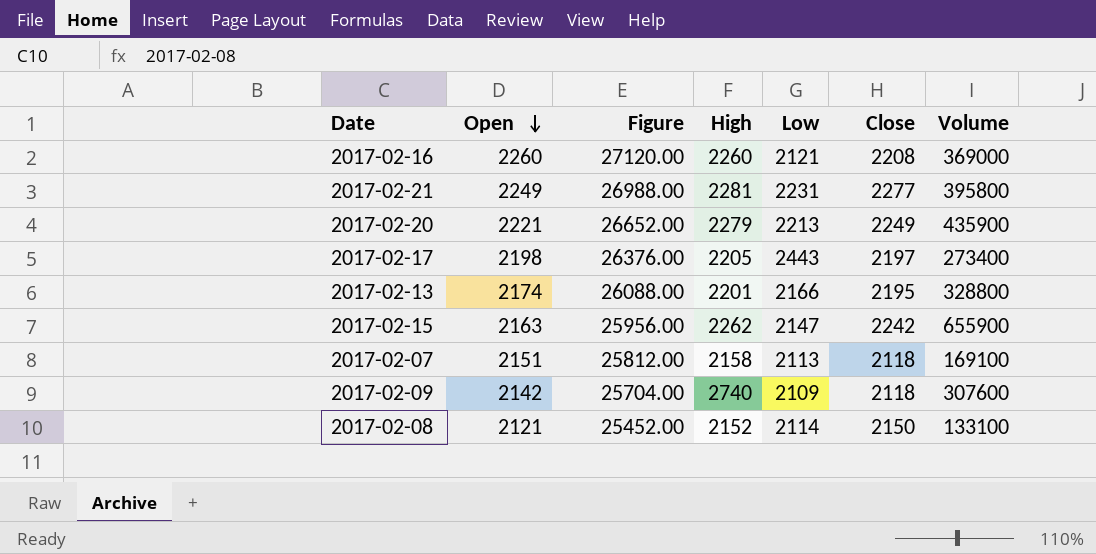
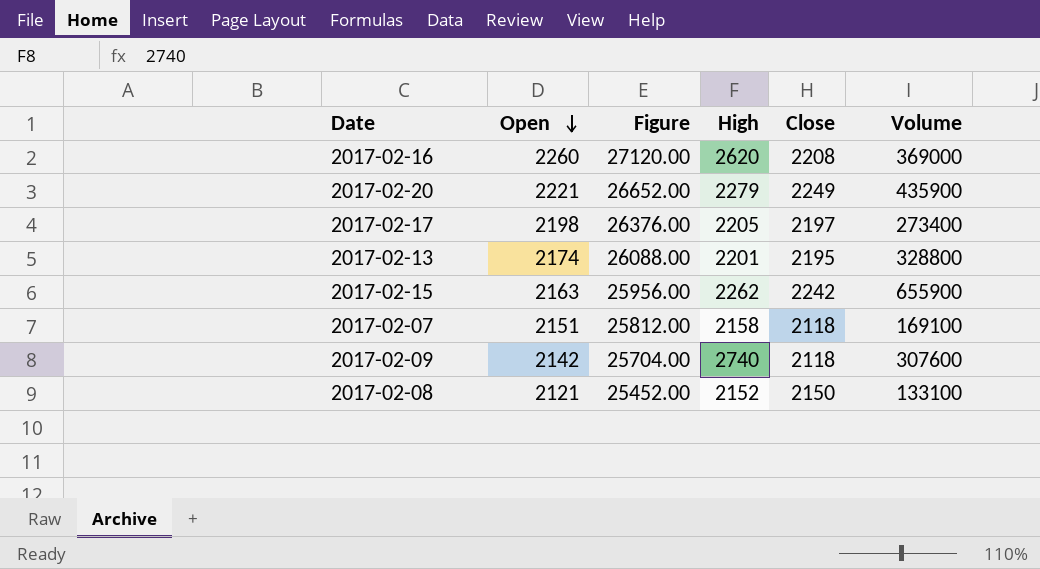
column Low | position: 5 -> none
row 2017-02-21: 2249 | 26988.00 | 2281 | 2231 | 2277 | 395800 -> none
2017-02-16 | High: 2260 -> 2620

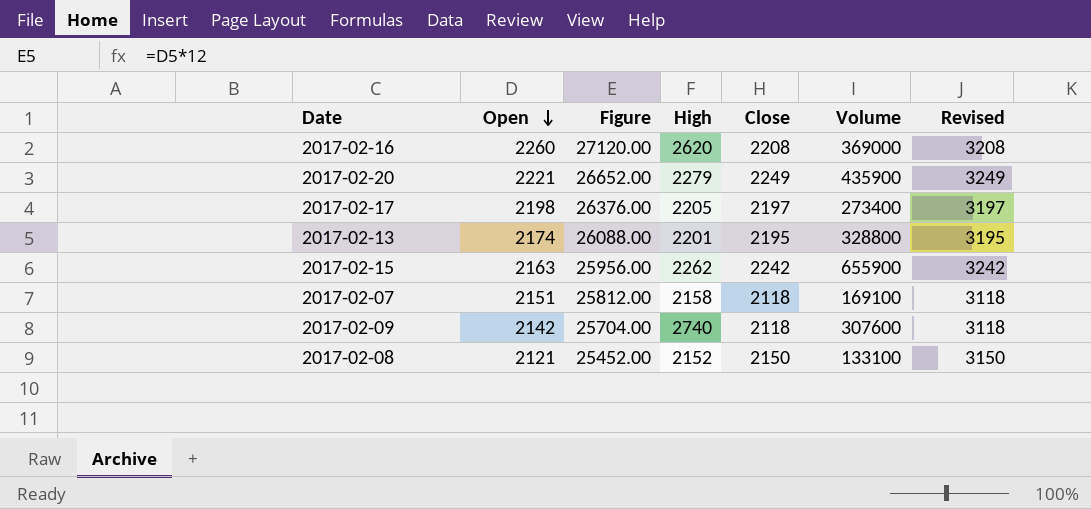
column Revised | formula: none -> [Close] + 1000

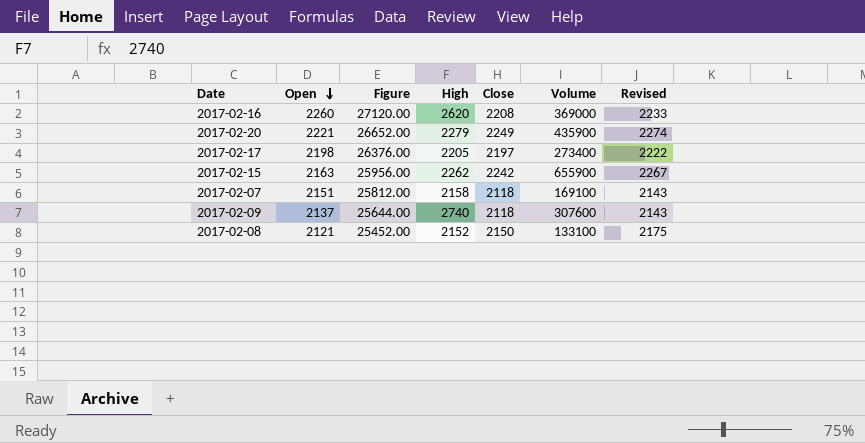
column Revised | formula: [Close] + 1000 -> [Close] + 25
row 2017-02-13: 2174 | 26088.00 | 2201 | 2195 | 328800 | 3195 -> none
2017-02-09 | Open: 2142 -> 2137
2017-02-09 | Figure: 25704.00 -> 25644.00

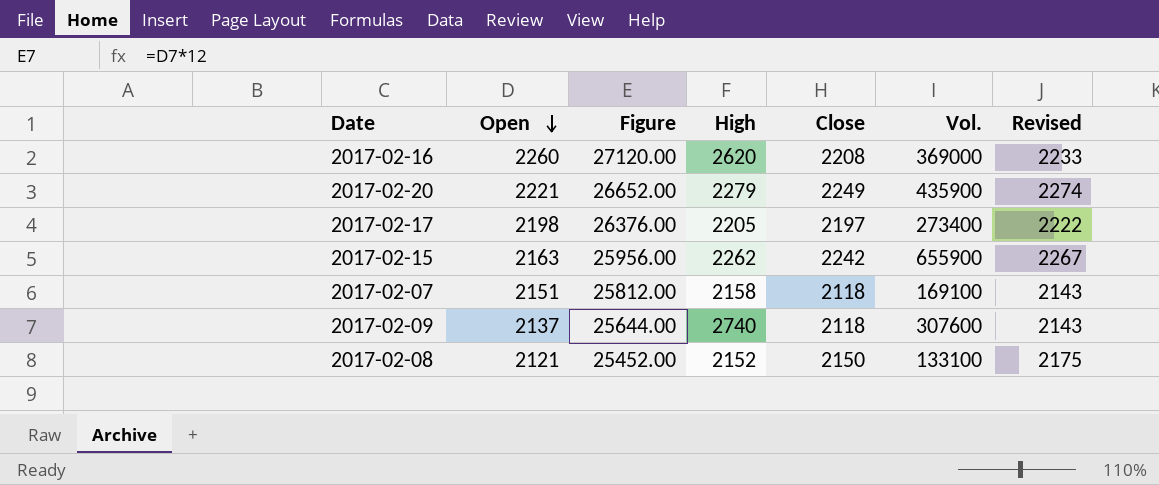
column name: Volume -> Vol.

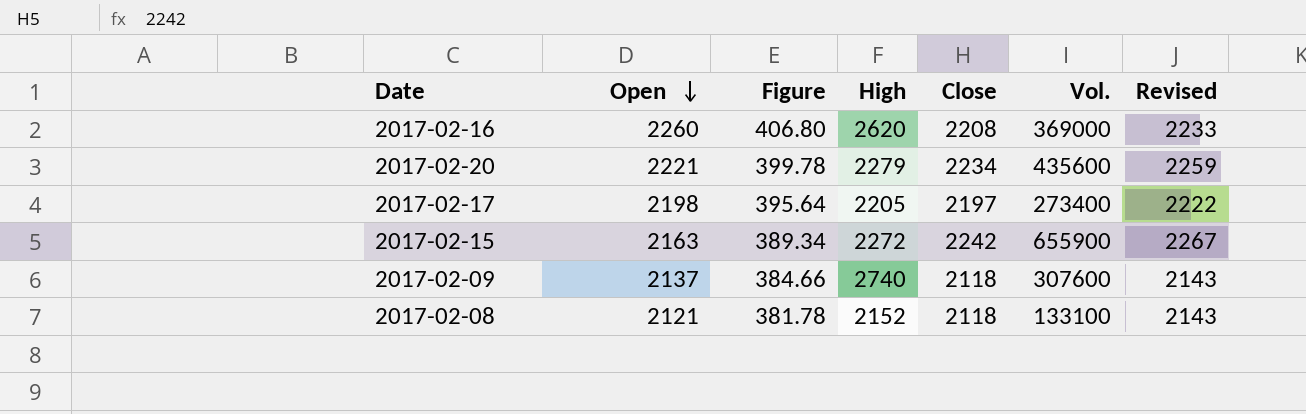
column Figure | formula: [Open] * 12 -> [Open] * 0.18
row 2017-02-07: 2151 | 25812.00 | 2158 | 2118 | 169100 | 2143 -> none
2017-02-20 | Close: 2249 -> 2234
2017-02-20 | Vol.: 435900 -> 435600
2017-02-20 | Revised: 2274 -> 2259
2017-02-15 | High: 2262 -> 2272
2017-02-08 | Close: 2150 -> 2118
2017-02-08 | Revised: 2175 -> 2143

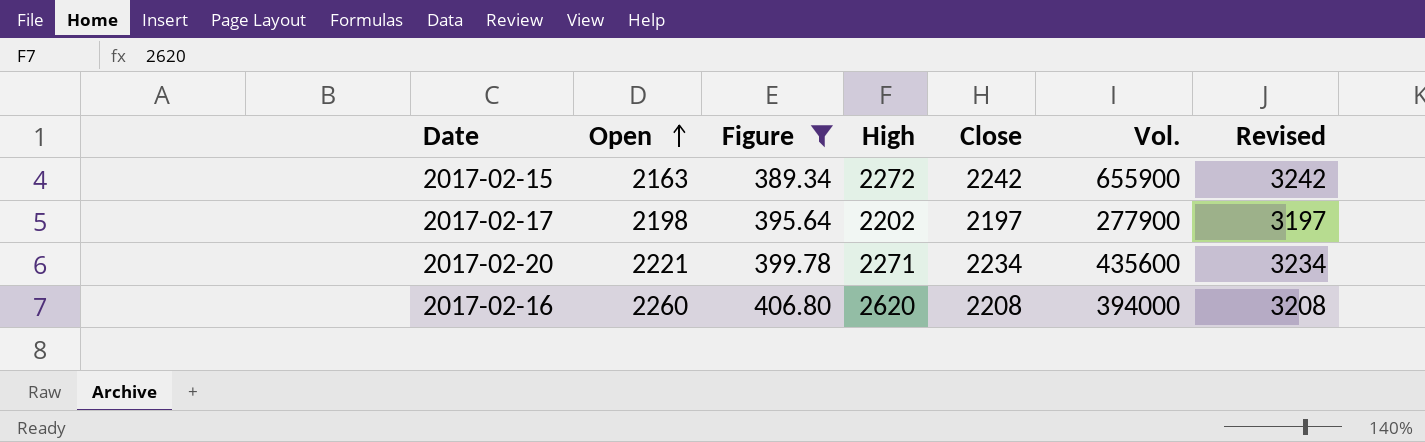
filter: none -> Figure >= 389.34
row order: Open descending -> Open ascending
column Revised | formula: [Close] + 25 -> [Close] + 1000
2017-02-17 | High: 2205 -> 2202
2017-02-17 | Vol.: 273400 -> 277900
2017-02-20 | High: 2279 -> 2271
2017-02-16 | Vol.: 369000 -> 394000

